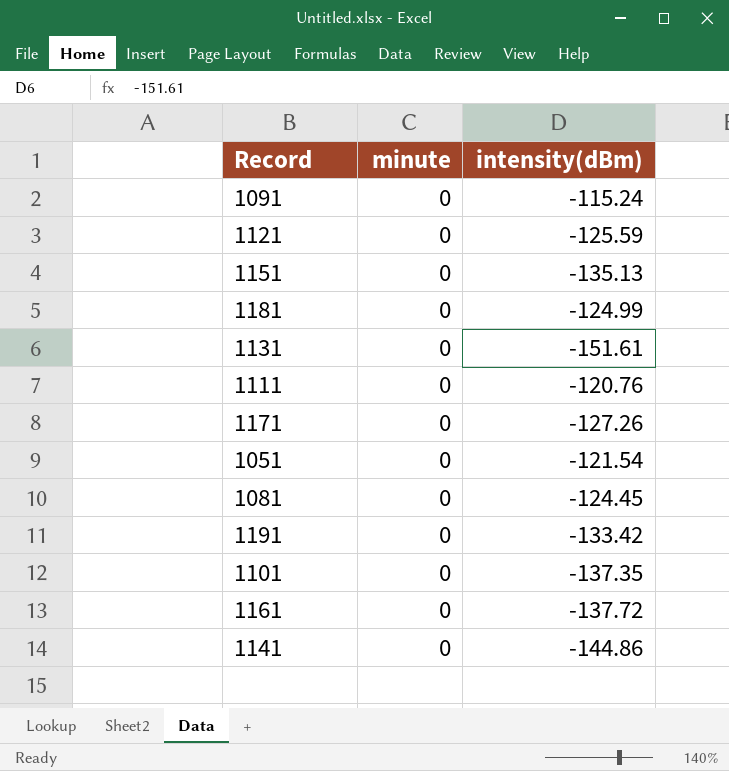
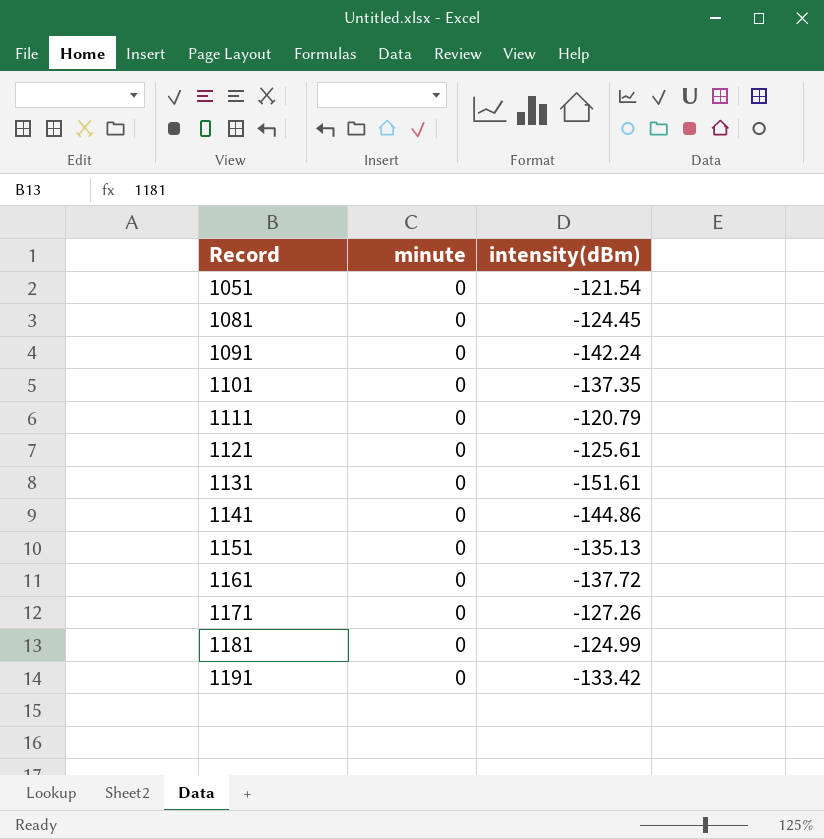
row order: none -> Record ascending
1091 | intensity(dBm): -115.24 -> -142.24
1111 | intensity(dBm): -120.76 -> -120.79
1121 | intensity(dBm): -125.59 -> -125.61

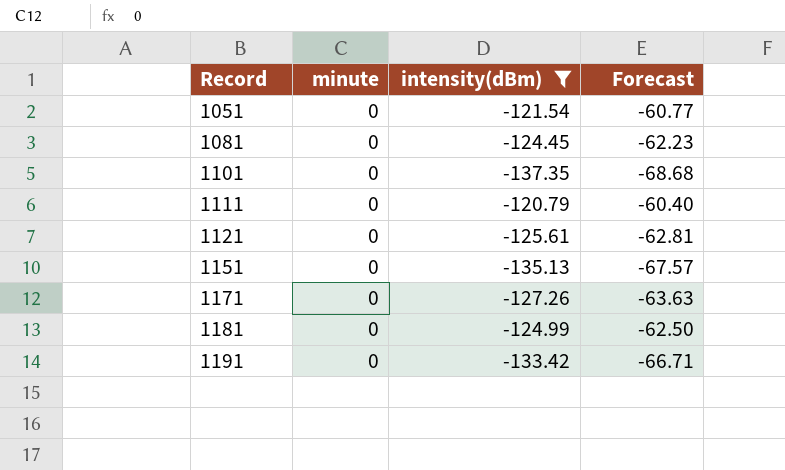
filter: none -> intensity(dBm) >= -137.35
column Forecast | formula: none -> [intensity(dBm)] * 0.5

